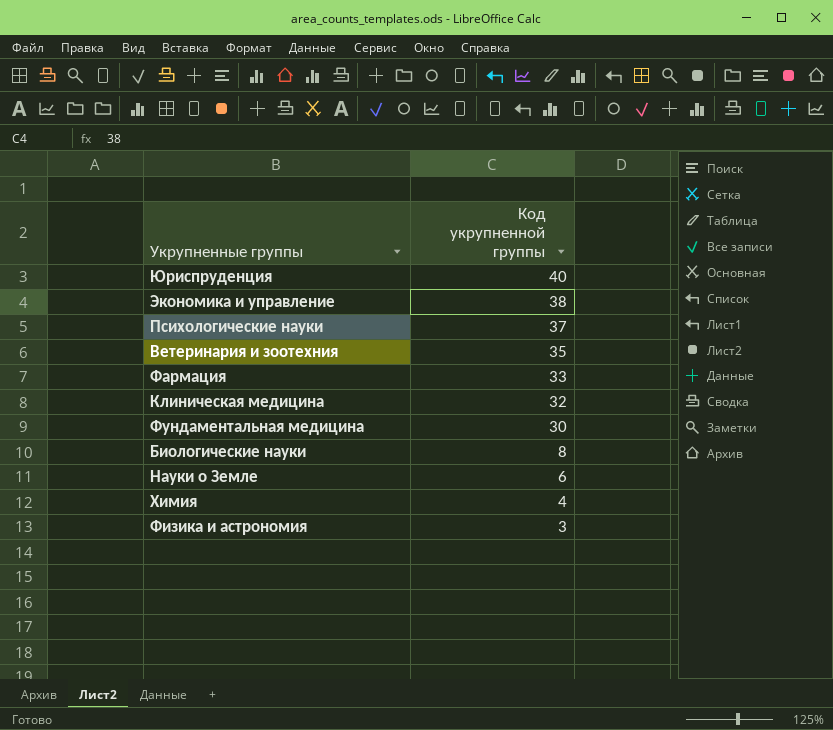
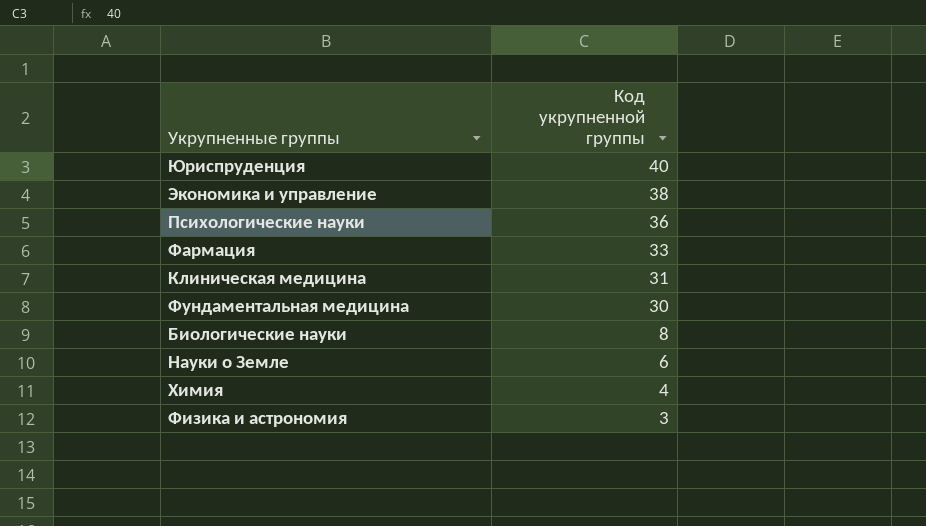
row Ветеринария и зоотехния: 35 -> none
Психологические науки | Код укрупненной группы: 37 -> 36
Клиническая медицина | Код укрупненной группы: 32 -> 31

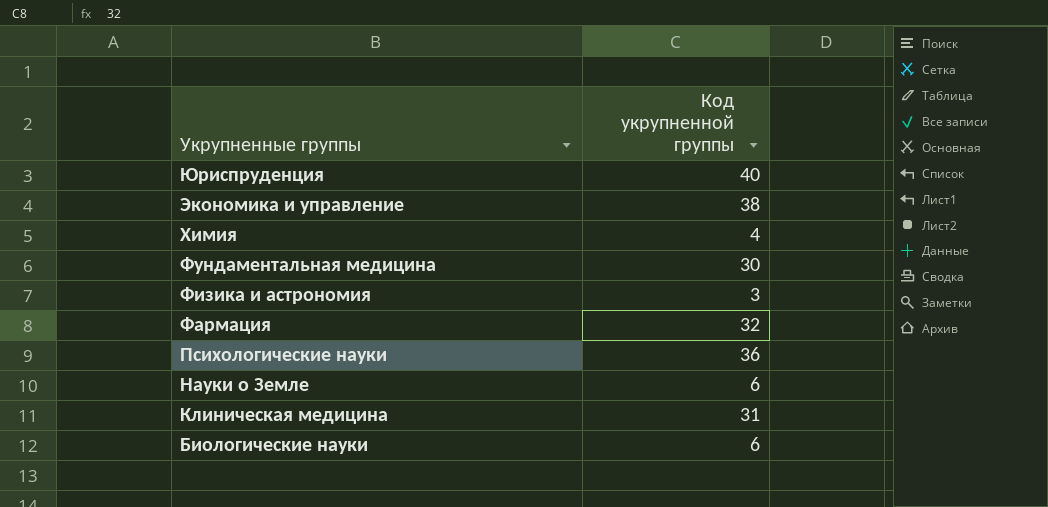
row order: Код укрупненной группы descending -> Укрупненные группы descending
Фармация | Код укрупненной группы: 33 -> 32
Биологические науки | Код укрупненной группы: 8 -> 6

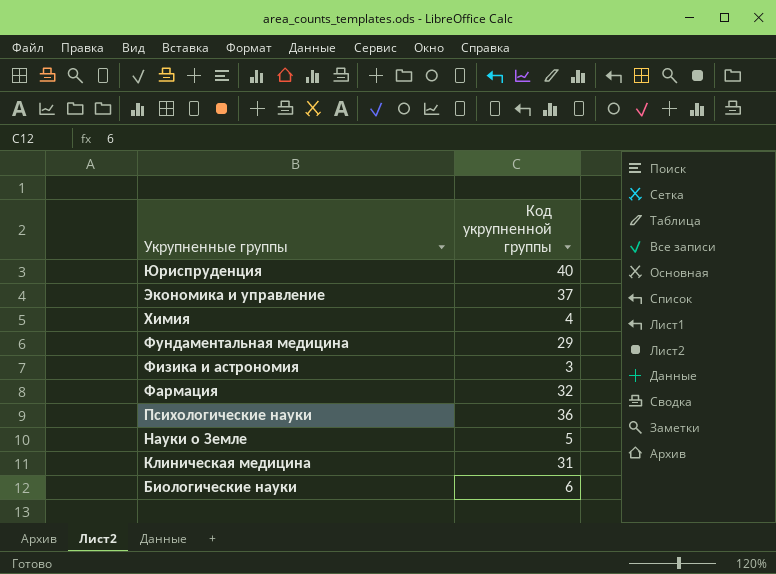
Экономика и управление | Код укрупненной группы: 38 -> 37
Фундаментальная медицина | Код укрупненной группы: 30 -> 29
Науки о Земле | Код укрупненной группы: 6 -> 5

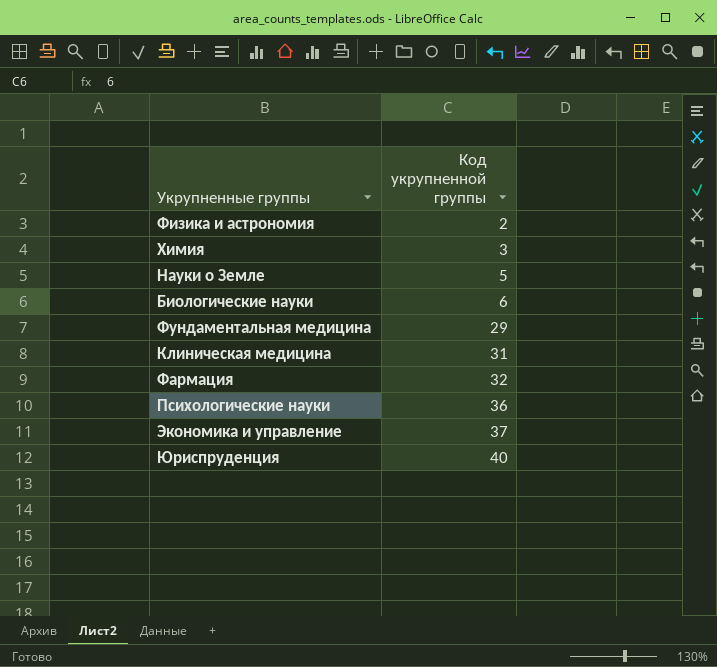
row order: Укрупненные группы descending -> Код укрупненной группы ascending
Физика и астрономия | Код укрупненной группы: 3 -> 2
Химия | Код укрупненной группы: 4 -> 3

